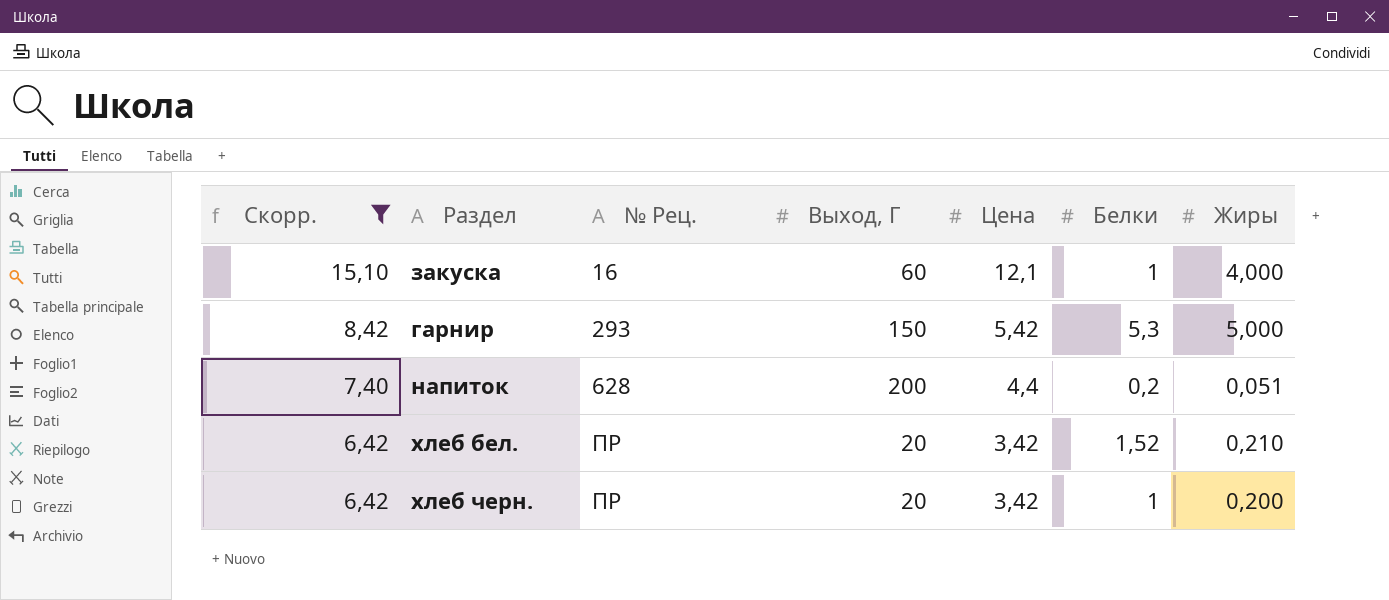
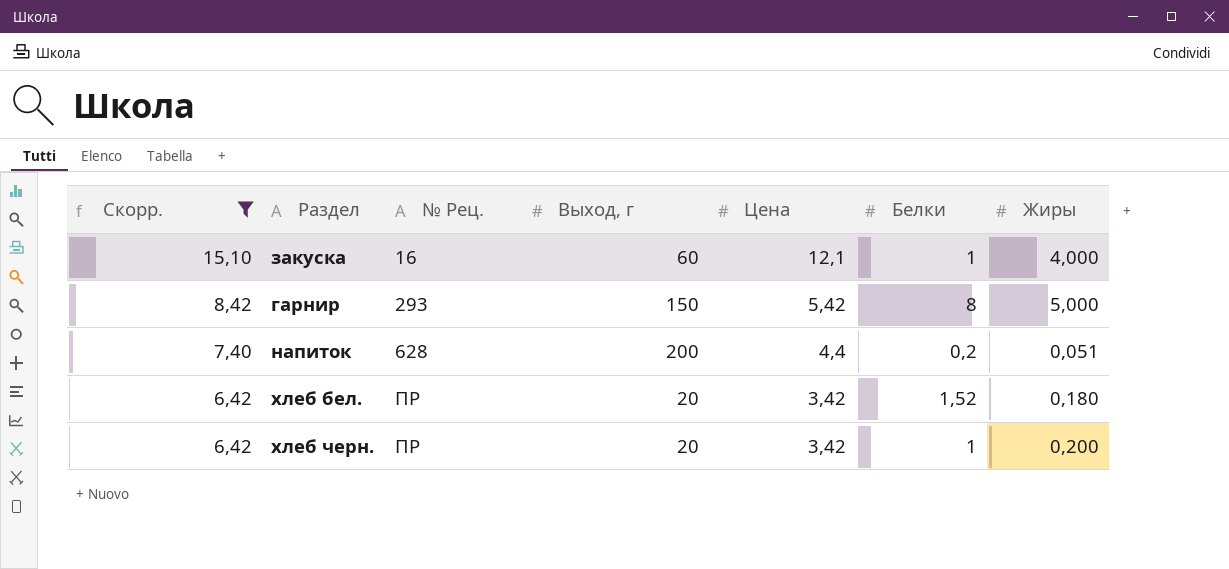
column name: Выход, Г -> Выход, г
гарнир | Белки: 5,3 -> 8
хлеб бел. | Жиры: 0,210 -> 0,180

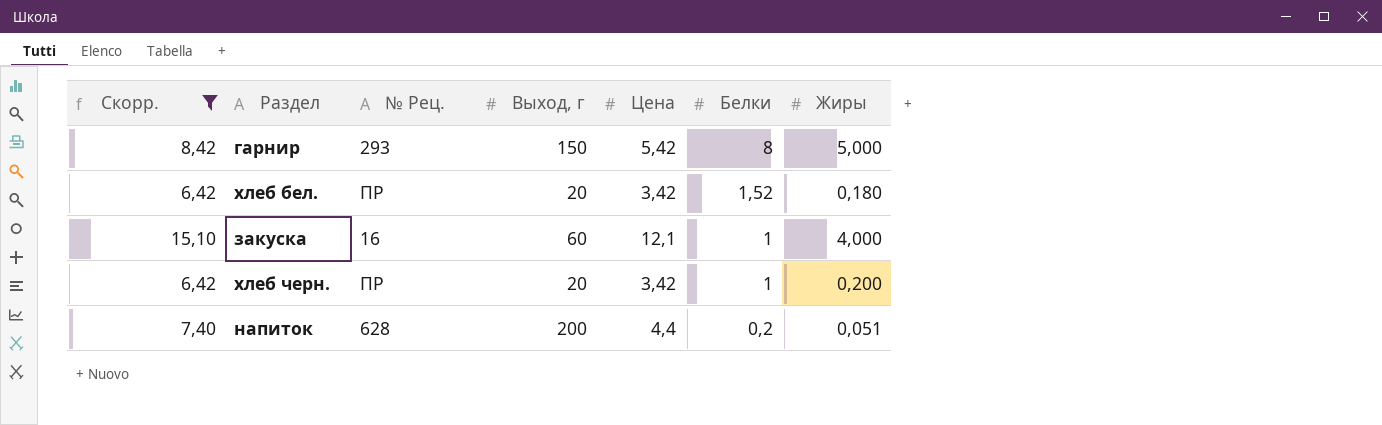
row order: Скорр. descending -> Белки descending

